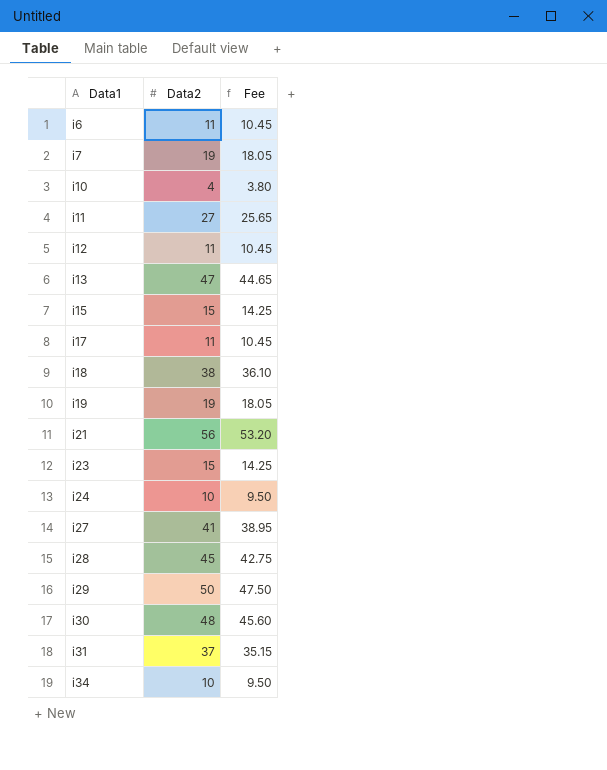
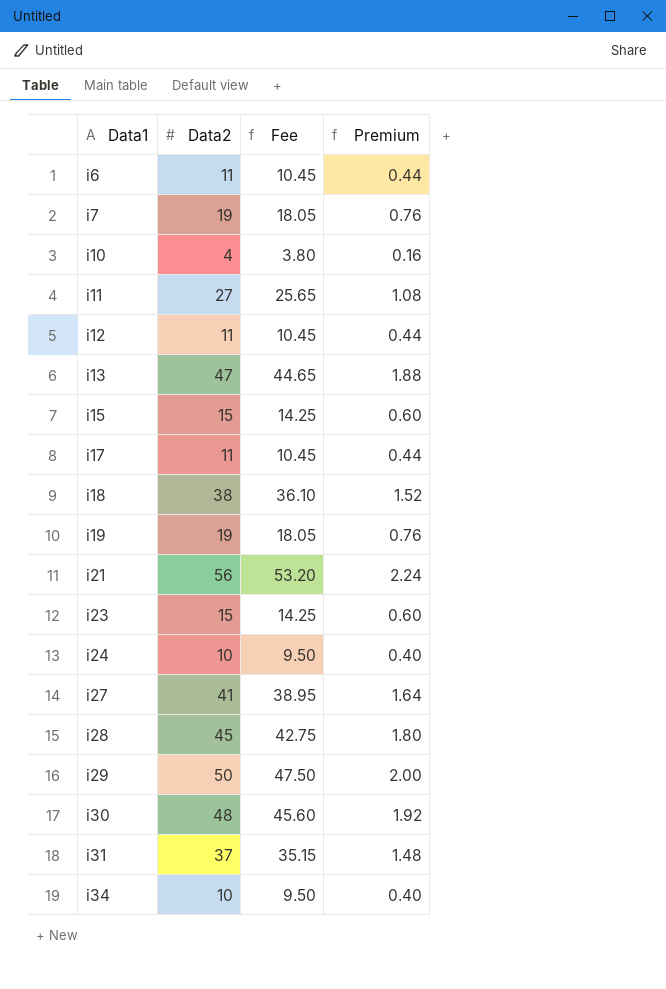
column Premium | formula: none -> [Data2] * 0.04

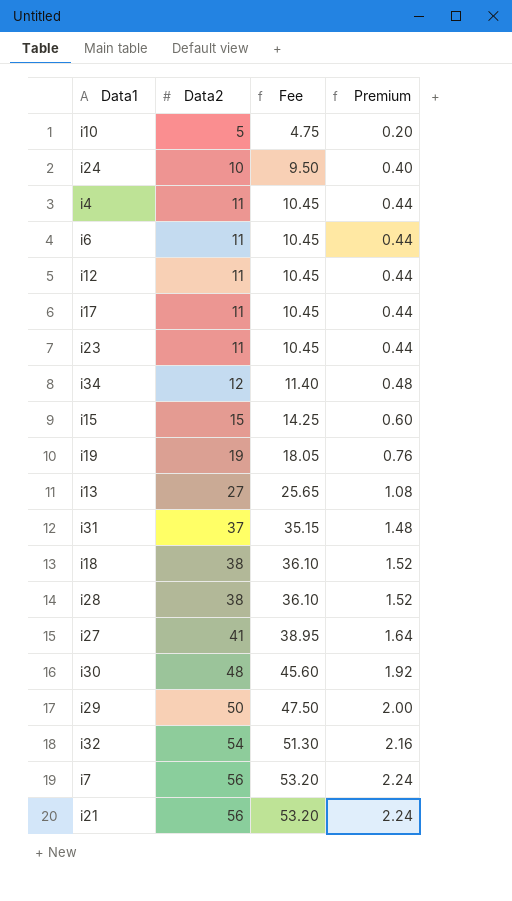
row order: Data1 ascending -> Data2 ascending
row i11: 27 | 25.65 | 1.08 -> none
i10 | Data2: 4 -> 5
i10 | Fee: 3.80 -> 4.75
i10 | Premium: 0.16 -> 0.20
row i4: none -> 11 | 10.45 | 0.44
i23 | Data2: 15 -> 11
i23 | Fee: 14.25 -> 10.45
i23 | Premium: 0.60 -> 0.44
i34 | Data2: 10 -> 12
i34 | Fee: 9.50 -> 11.40
i34 | Premium: 0.40 -> 0.48
i13 | Data2: 47 -> 27
i13 | Fee: 44.65 -> 25.65
i13 | Premium: 1.88 -> 1.08
i28 | Data2: 45 -> 38
i28 | Fee: 42.75 -> 36.10
i28 | Premium: 1.80 -> 1.52
row i32: none -> 54 | 51.30 | 2.16
i7 | Data2: 19 -> 56
i7 | Fee: 18.05 -> 53.20
i7 | Premium: 0.76 -> 2.24

